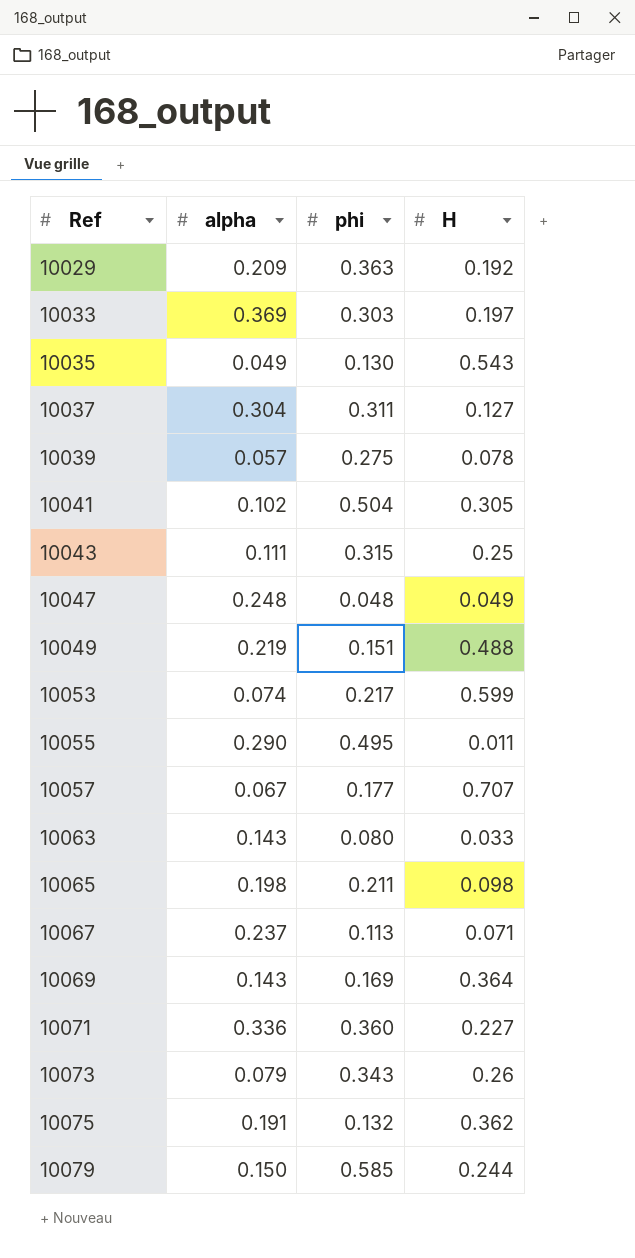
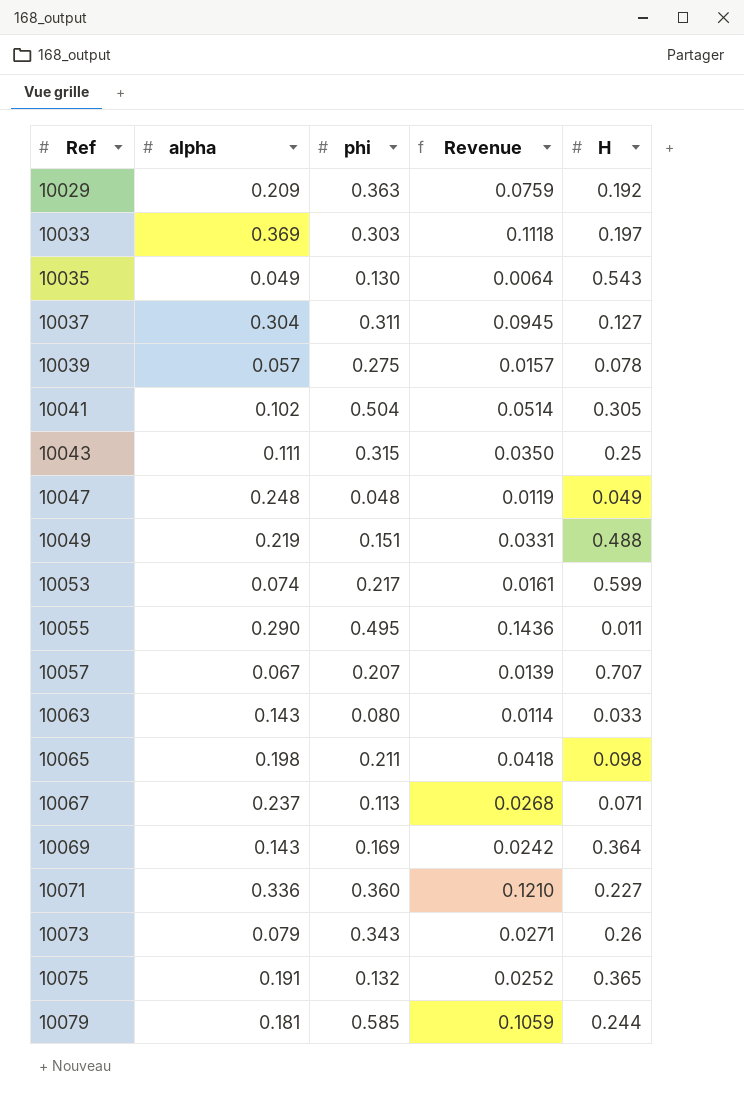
column Revenue | formula: none -> [alpha] * [phi]
10057 | phi: 0.177 -> 0.207
10075 | H: 0.362 -> 0.365
10079 | alpha: 0.150 -> 0.181

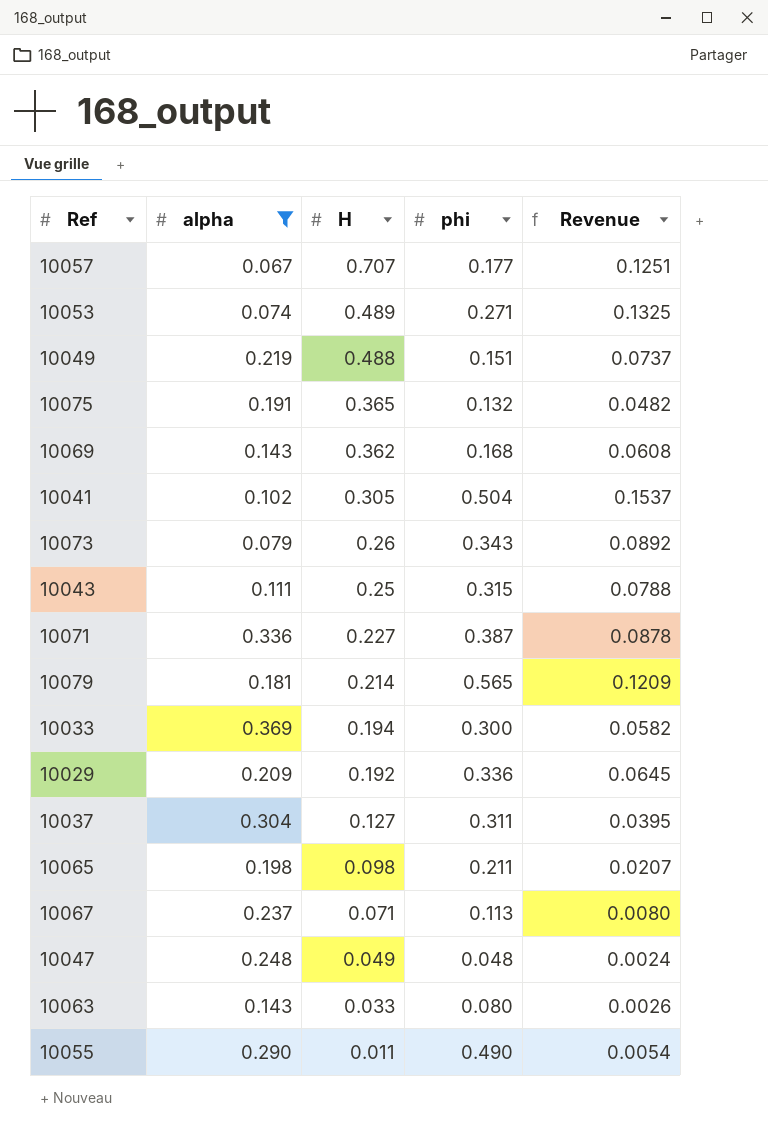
filter: none -> alpha >= 0.067
row order: Ref ascending -> H descending
column H | position: 5 -> 3
column Revenue | formula: [alpha] * [phi] -> [H] * [phi]
10057 | phi: 0.207 -> 0.177
10053 | H: 0.599 -> 0.489
10053 | phi: 0.217 -> 0.271
10069 | H: 0.364 -> 0.362
10069 | phi: 0.169 -> 0.168
10071 | phi: 0.360 -> 0.387
10079 | H: 0.244 -> 0.214
10079 | phi: 0.585 -> 0.565
10033 | H: 0.197 -> 0.194
10033 | phi: 0.303 -> 0.300
10029 | phi: 0.363 -> 0.336
10055 | phi: 0.495 -> 0.490

